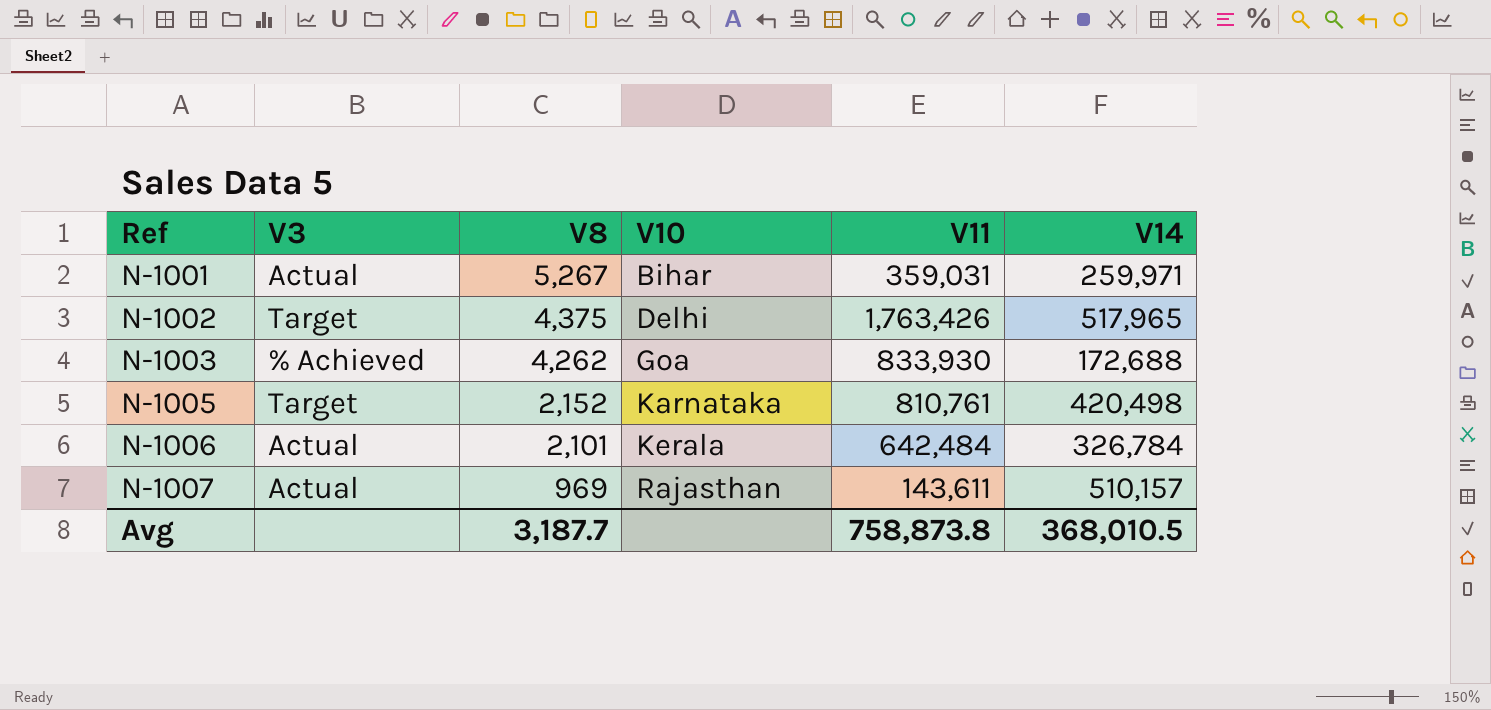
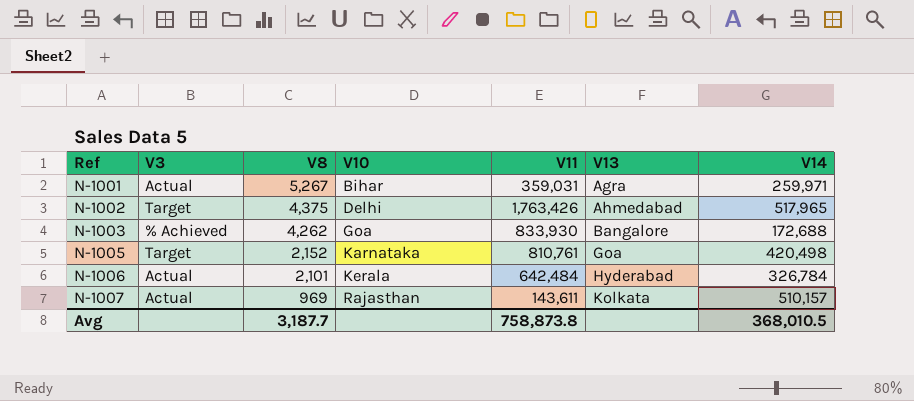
column V13 | position: none -> 6

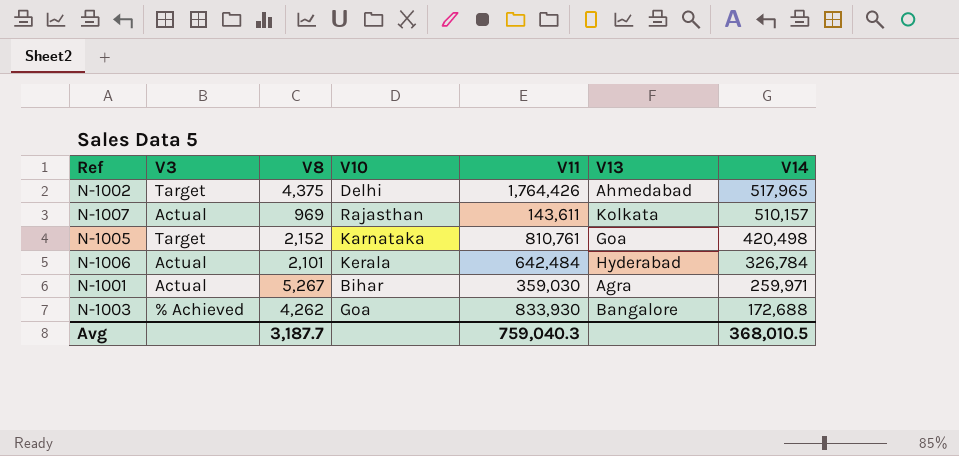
row order: Ref ascending -> V14 descending
N-1002 | V11: 1,763,426 -> 1,764,426
N-1001 | V11: 359,031 -> 359,030
Avg | V11: 758,873.8 -> 759,040.3

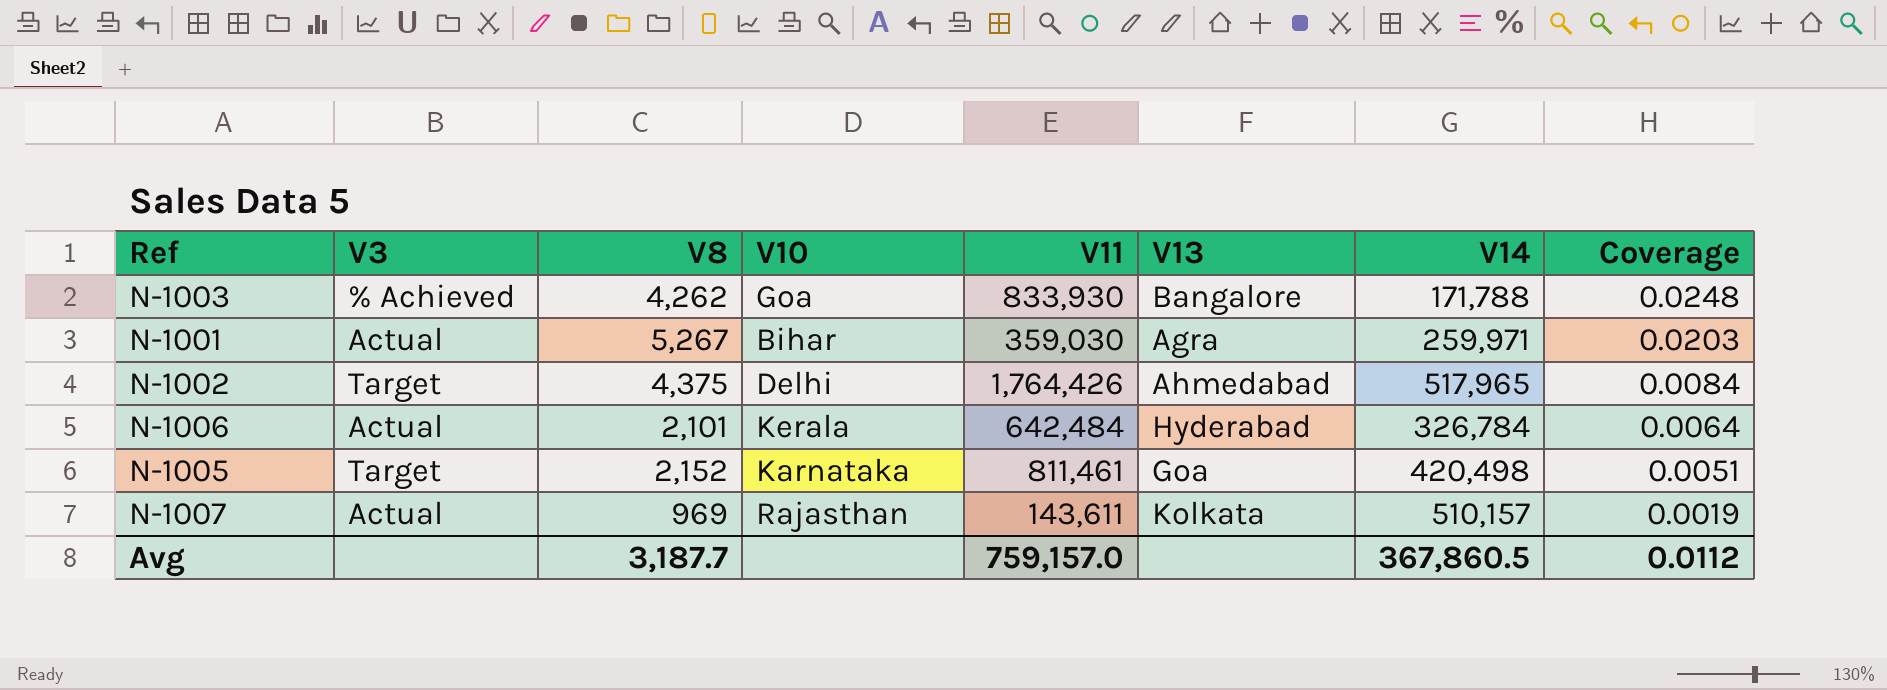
row order: V14 descending -> Coverage descending
column Coverage | formula: none -> [V8] / [V14]
N-1003 | V14: 172,688 -> 171,788
N-1005 | V11: 810,761 -> 811,461
Avg | V11: 759,040.3 -> 759,157.0
Avg | V14: 368,010.5 -> 367,860.5

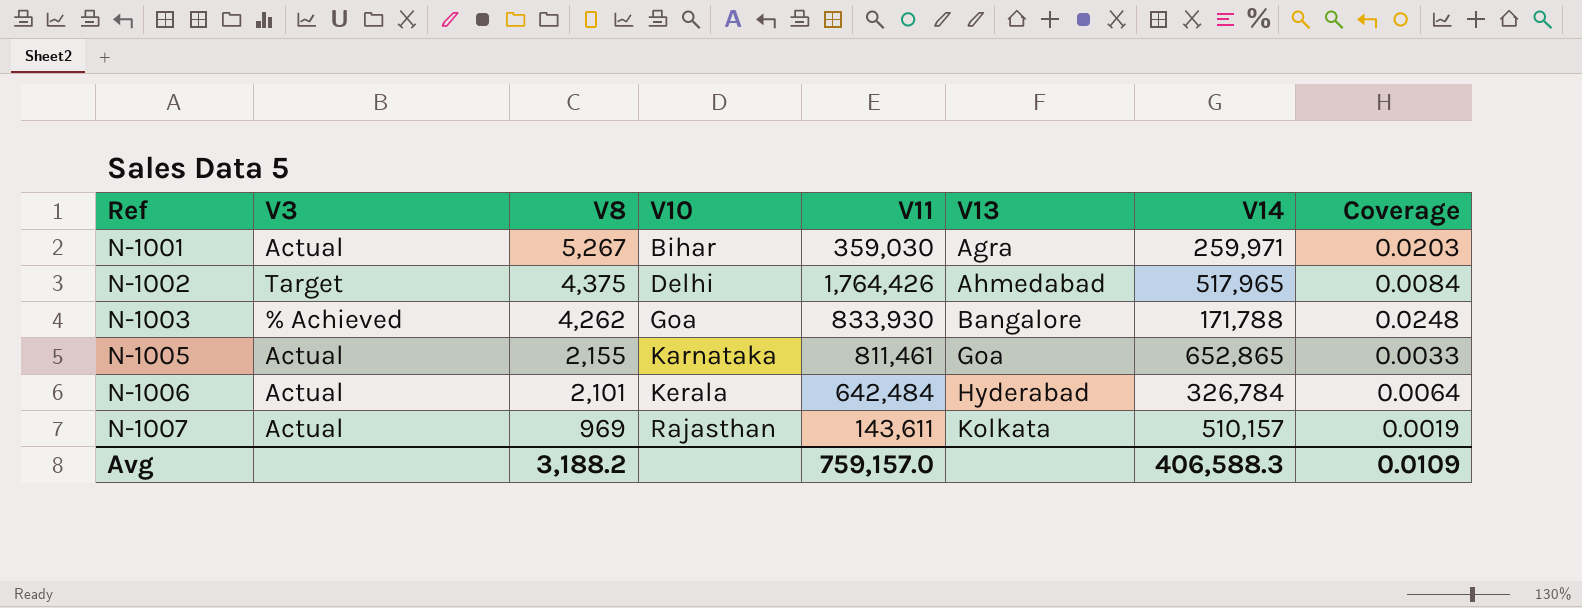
row order: Coverage descending -> Ref ascending
N-1005 | V3: Target -> Actual
N-1005 | V8: 2,152 -> 2,155
N-1005 | V14: 420,498 -> 652,865
N-1005 | Coverage: 0.0051 -> 0.0033
Avg | V8: 3,187.7 -> 3,188.2
Avg | V14: 367,860.5 -> 406,588.3
Avg | Coverage: 0.0112 -> 0.0109

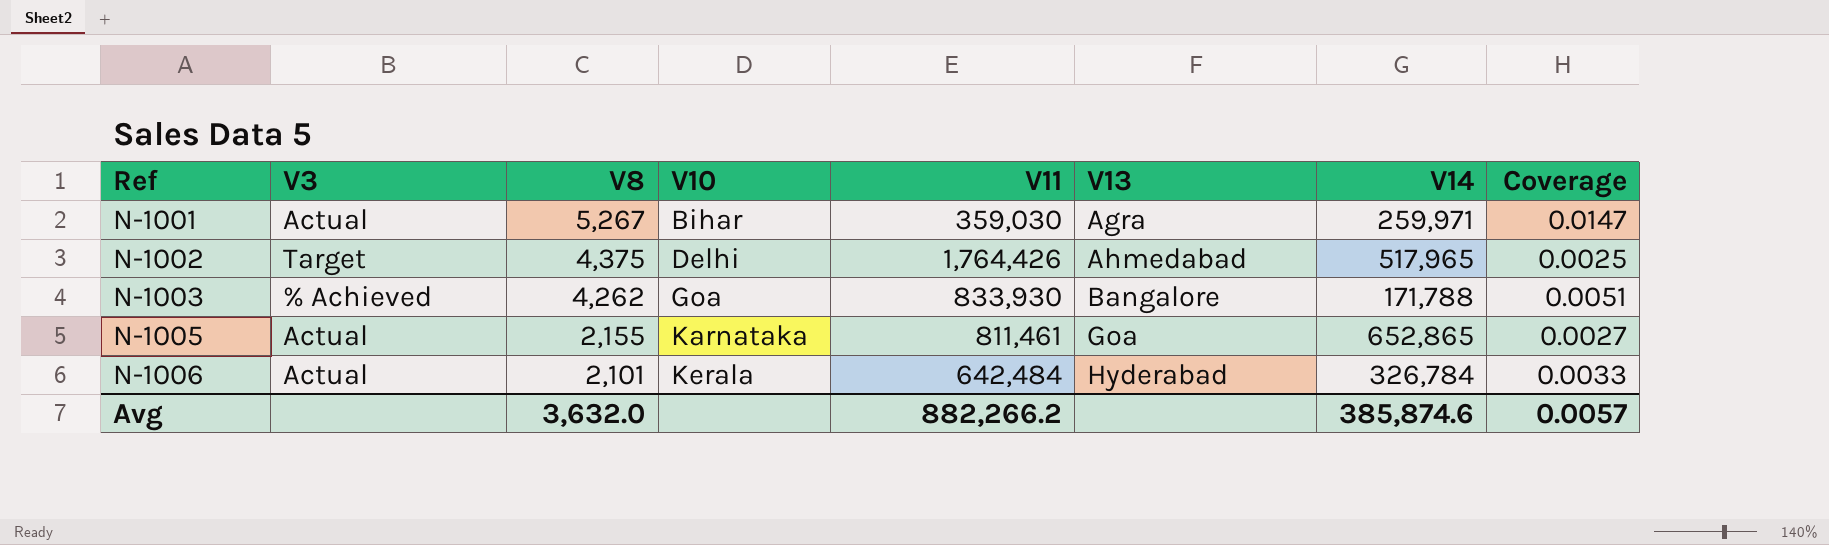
column Coverage | formula: [V8] / [V14] -> [V8] / [V11]
row N-1007: Actual | 969 | Rajasthan | 143,611 | Kolkata | 510,157 | 0.0019 -> none
Avg | V8: 3,188.2 -> 3,632.0
Avg | V11: 759,157.0 -> 882,266.2
Avg | V14: 406,588.3 -> 385,874.6
Avg | Coverage: 0.0109 -> 0.0057

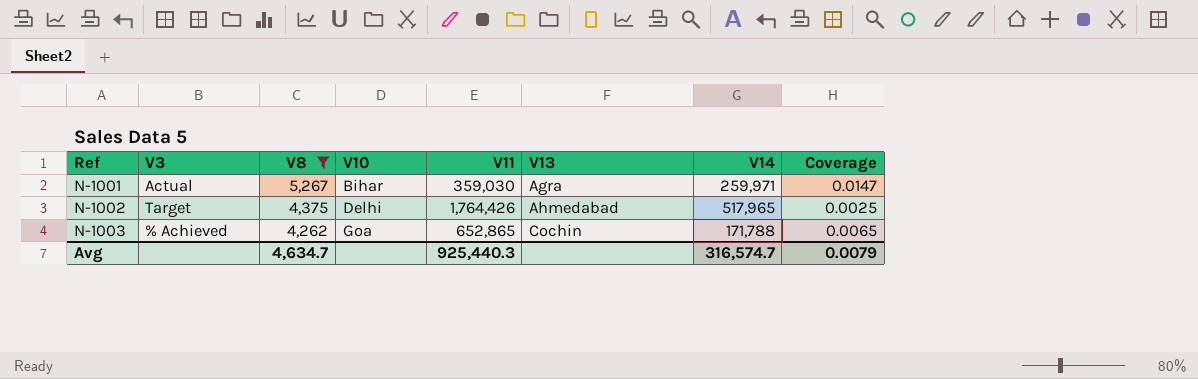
filter: none -> V8 >= 4,262
N-1003 | V11: 833,930 -> 652,865
N-1003 | V13: Bangalore -> Cochin
N-1003 | Coverage: 0.0051 -> 0.0065
Avg | V8: 3,632.0 -> 4,634.7
Avg | V11: 882,266.2 -> 925,440.3
Avg | V14: 385,874.6 -> 316,574.7
Avg | Coverage: 0.0057 -> 0.0079

